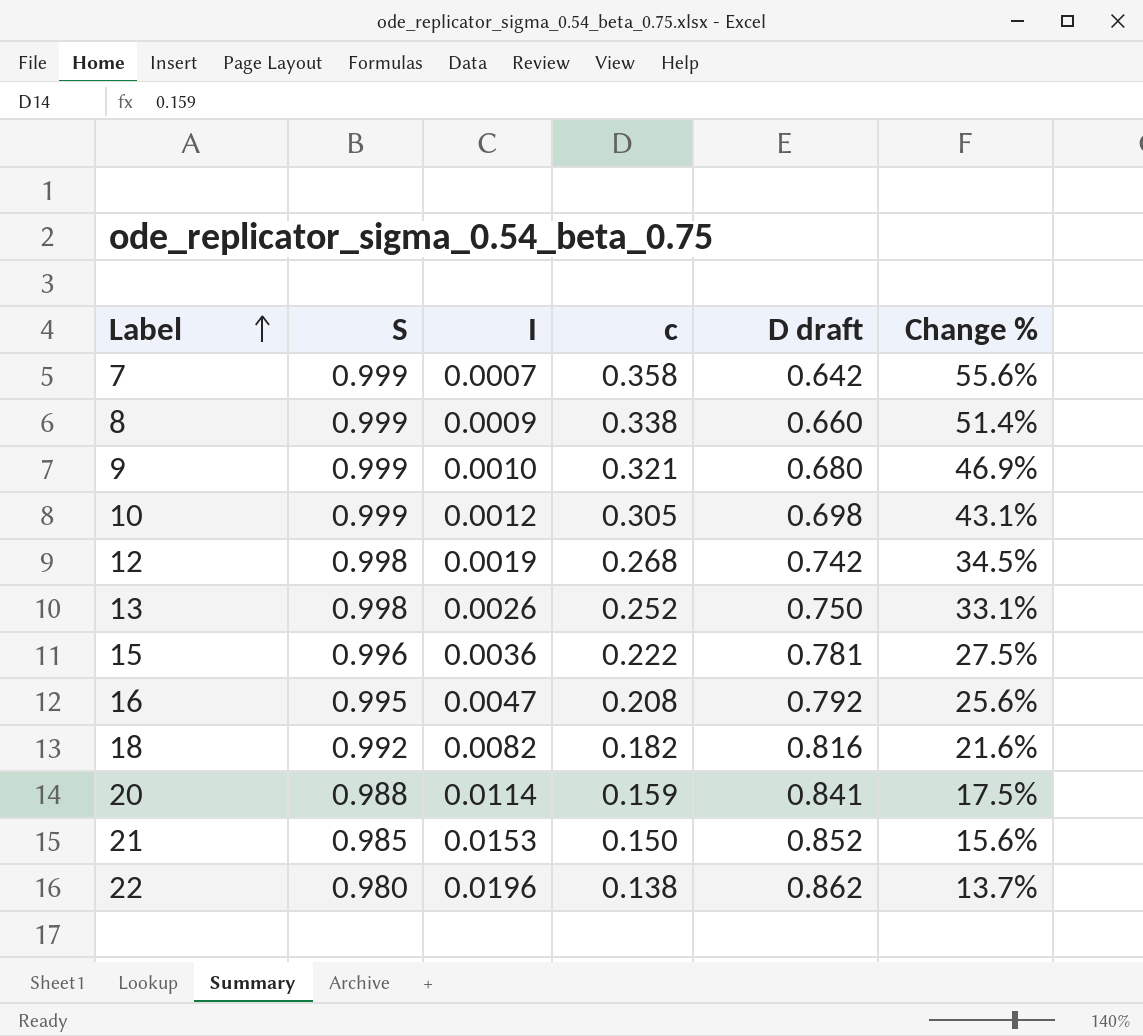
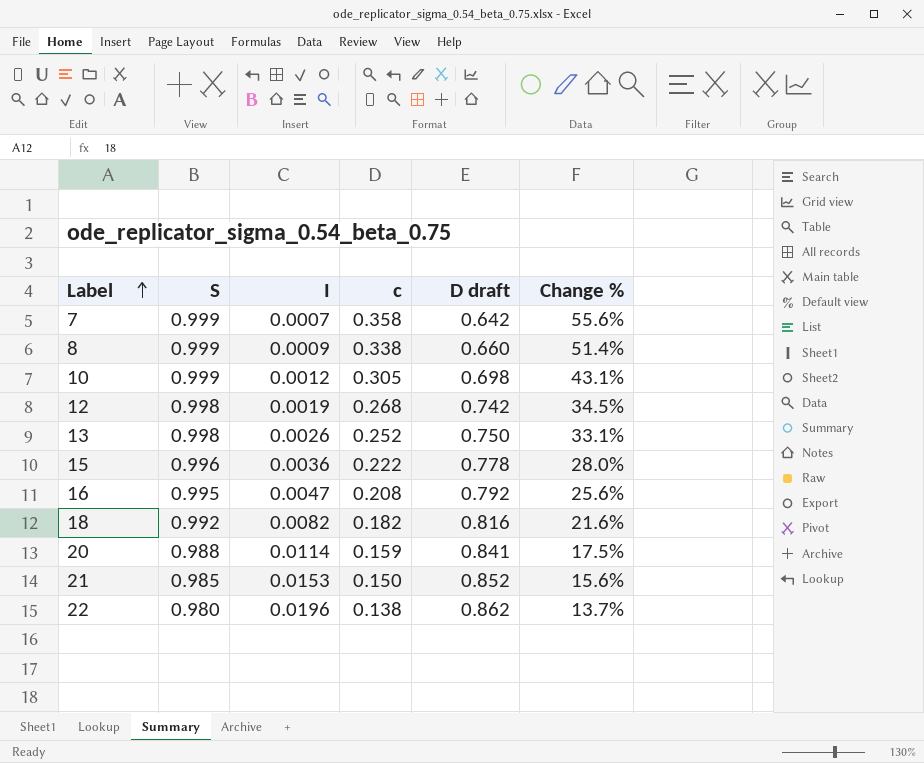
row 9: 0.999 | 0.0010 | 0.321 | 0.680 | 46.9% -> none
15 | D draft: 0.781 -> 0.778
15 | Change %: 27.5% -> 28.0%

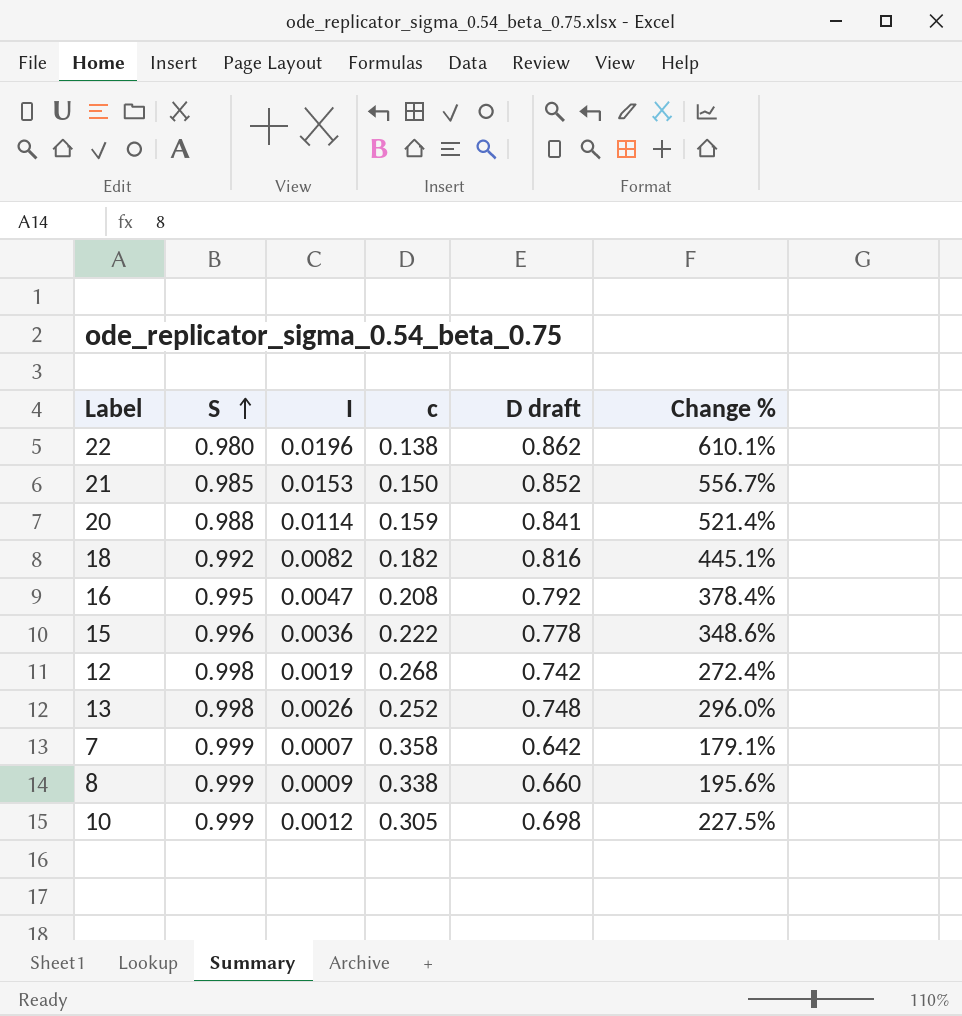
row order: Label ascending -> S ascending
column Change % | formula: ([S] - [D draft]) / [D draft] -> ([S] - [c]) / [c]
13 | D draft: 0.750 -> 0.748

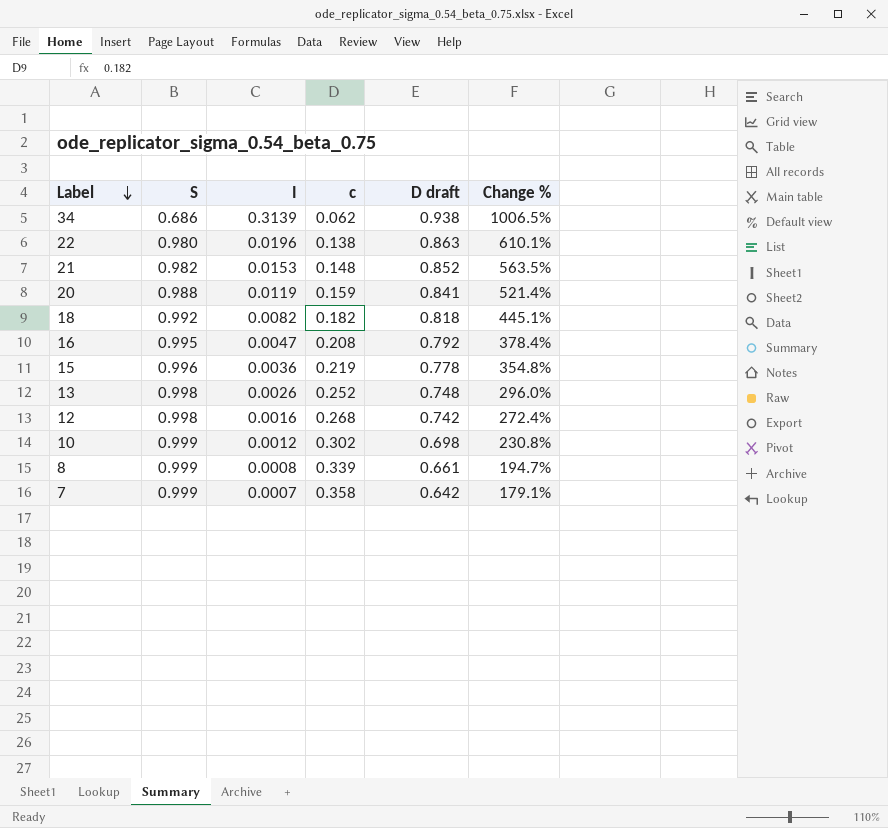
row order: S ascending -> Label descending
row 34: none -> 0.686 | 0.3139 | 0.062 | 0.938 | 1006.5%
22 | D draft: 0.862 -> 0.863
21 | S: 0.985 -> 0.982
21 | c: 0.150 -> 0.148
21 | Change %: 556.7% -> 563.5%
20 | I: 0.0114 -> 0.0119
18 | D draft: 0.816 -> 0.818
15 | c: 0.222 -> 0.219
15 | Change %: 348.6% -> 354.8%
12 | I: 0.0019 -> 0.0016
10 | c: 0.305 -> 0.302
10 | Change %: 227.5% -> 230.8%
8 | I: 0.0009 -> 0.0008
8 | c: 0.338 -> 0.339
8 | D draft: 0.660 -> 0.661
8 | Change %: 195.6% -> 194.7%

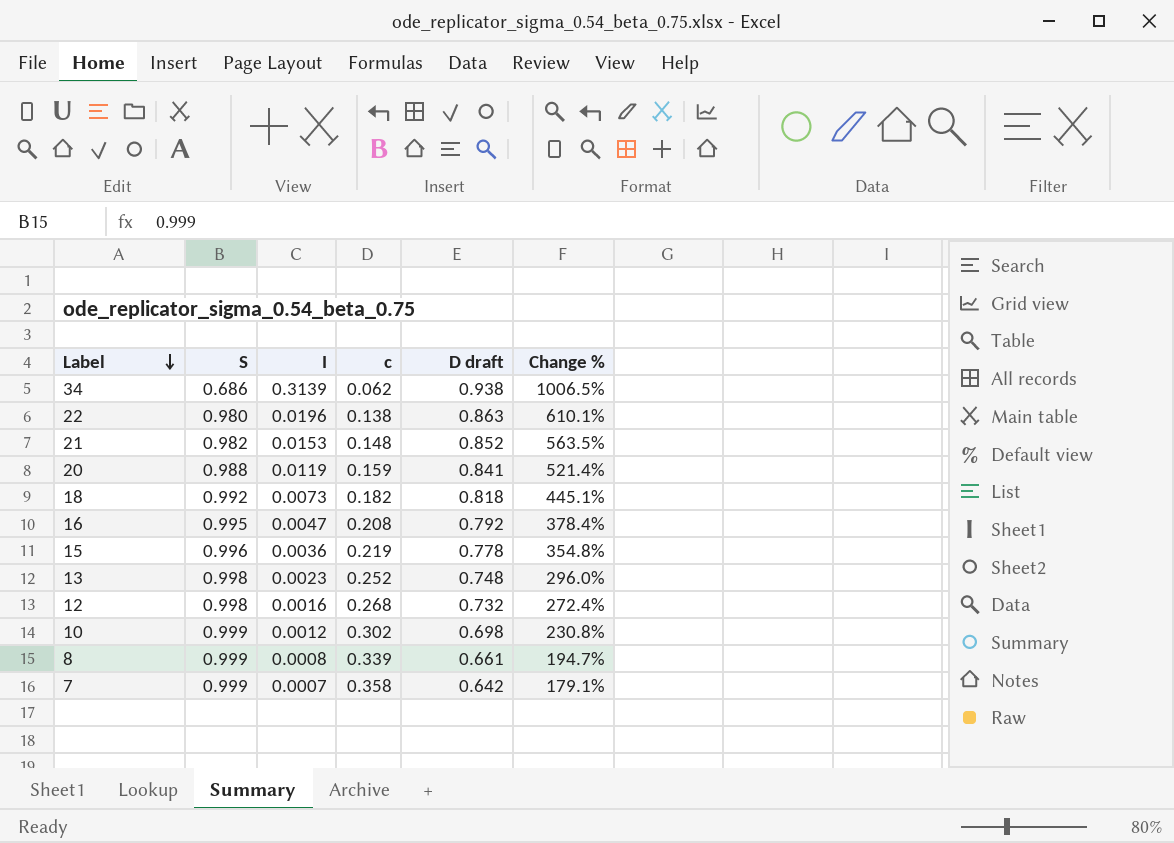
18 | I: 0.0082 -> 0.0073
13 | I: 0.0026 -> 0.0023
12 | D draft: 0.742 -> 0.732

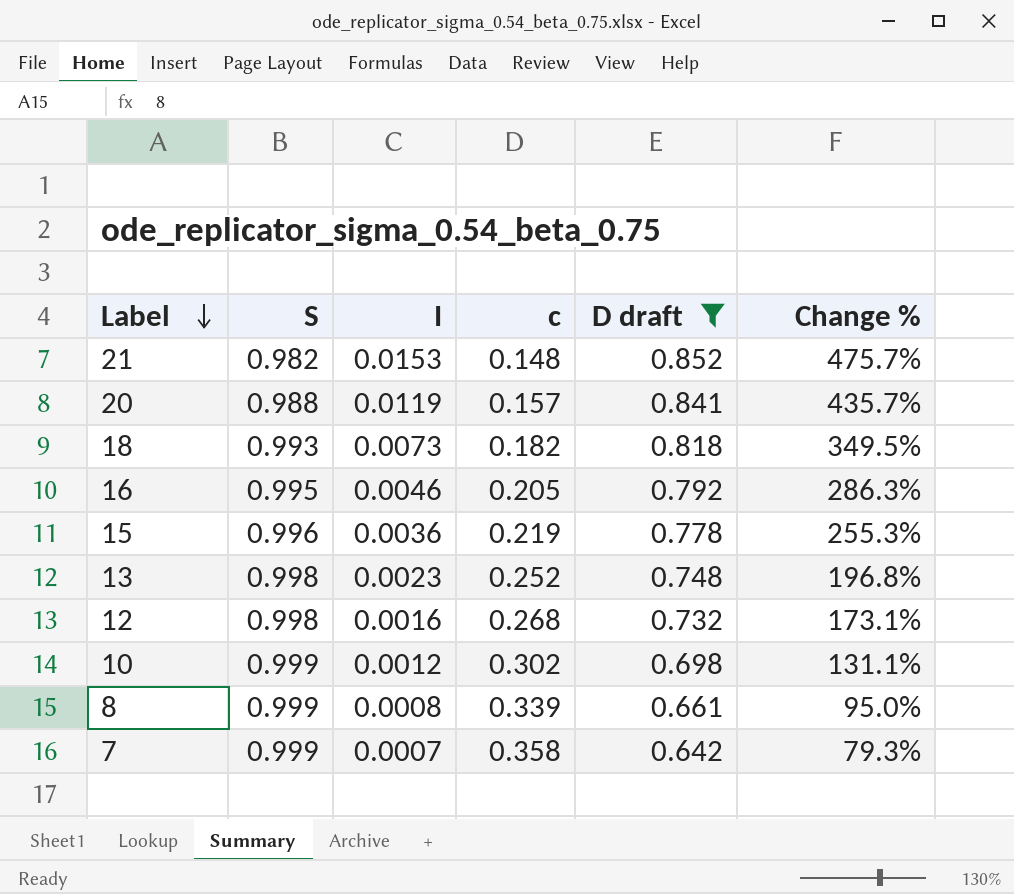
filter: none -> D draft <= 0.852
column Change % | formula: ([S] - [c]) / [c] -> ([D draft] - [c]) / [c]
20 | c: 0.159 -> 0.157
18 | S: 0.992 -> 0.993
16 | I: 0.0047 -> 0.0046
16 | c: 0.208 -> 0.205

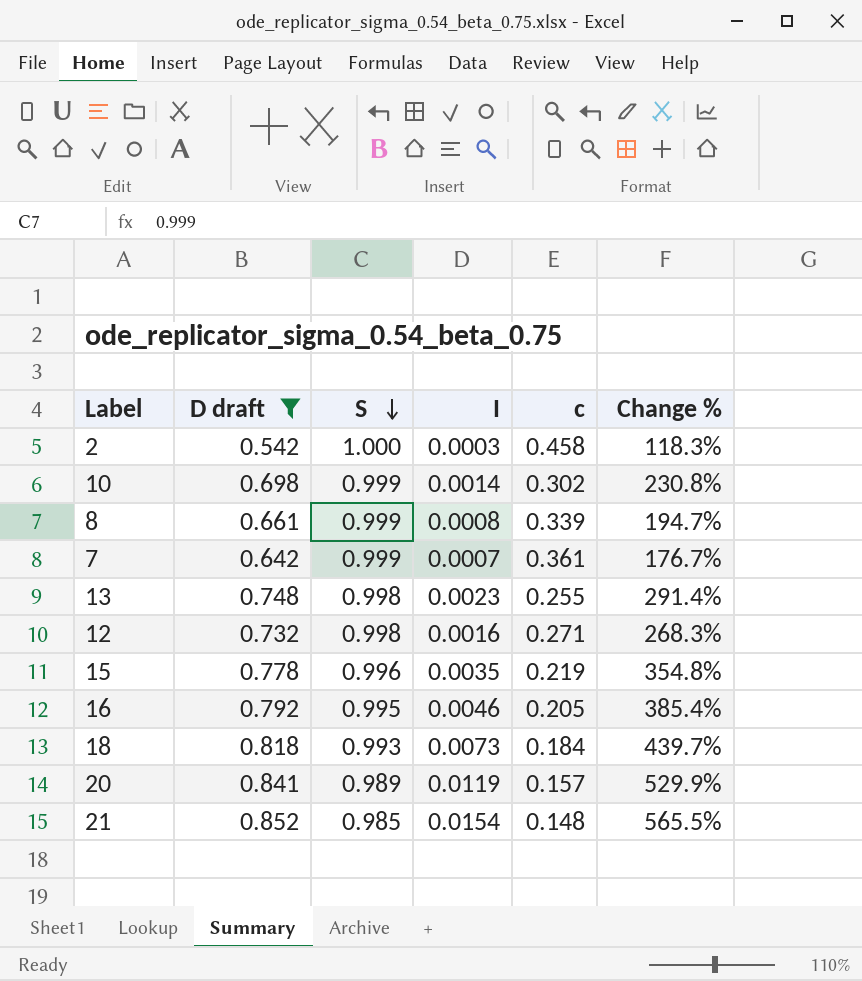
row order: Label descending -> S descending
column D draft | position: 5 -> 2
column Change % | formula: ([D draft] - [c]) / [c] -> ([S] - [c]) / [c]
row 2: none -> 0.542 | 1.000 | 0.0003 | 0.458 | 118.3%
10 | I: 0.0012 -> 0.0014
7 | c: 0.358 -> 0.361
13 | c: 0.252 -> 0.255
12 | c: 0.268 -> 0.271
15 | I: 0.0036 -> 0.0035
18 | c: 0.182 -> 0.184
20 | S: 0.988 -> 0.989
21 | S: 0.982 -> 0.985
21 | I: 0.0153 -> 0.0154

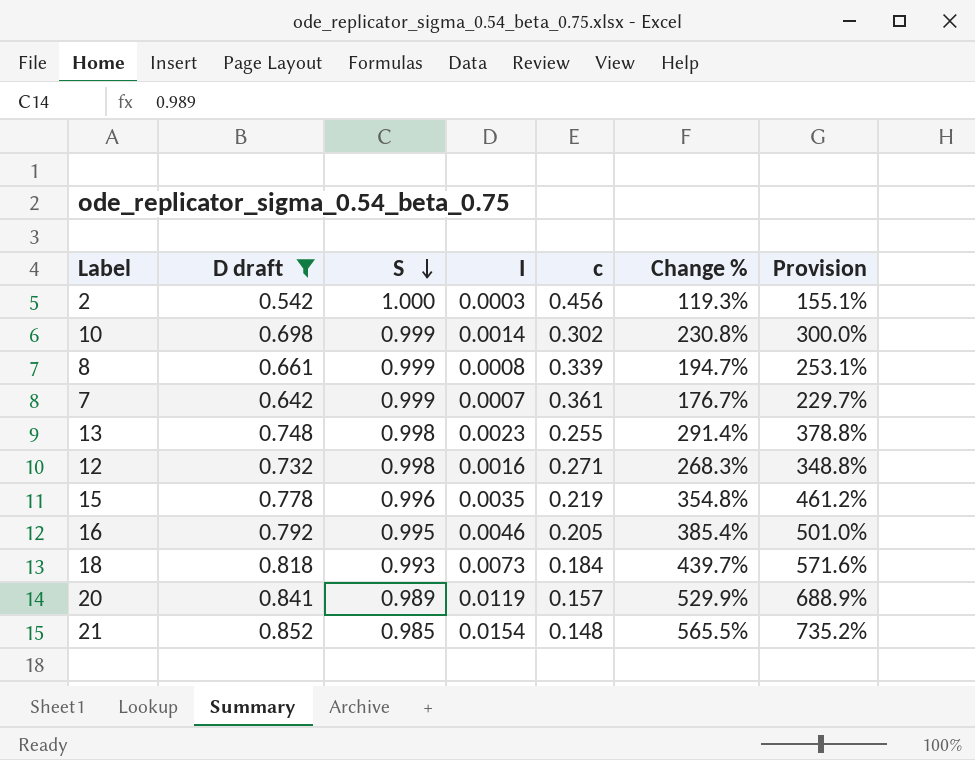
column Provision | formula: none -> [Change %] * 1.3
2 | c: 0.458 -> 0.456
2 | Change %: 118.3% -> 119.3%

